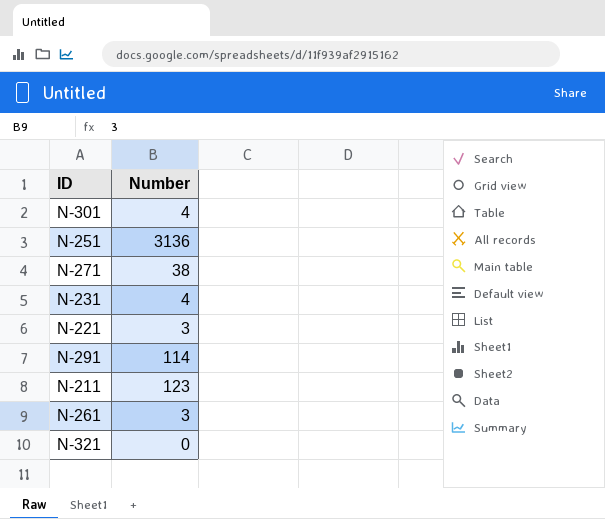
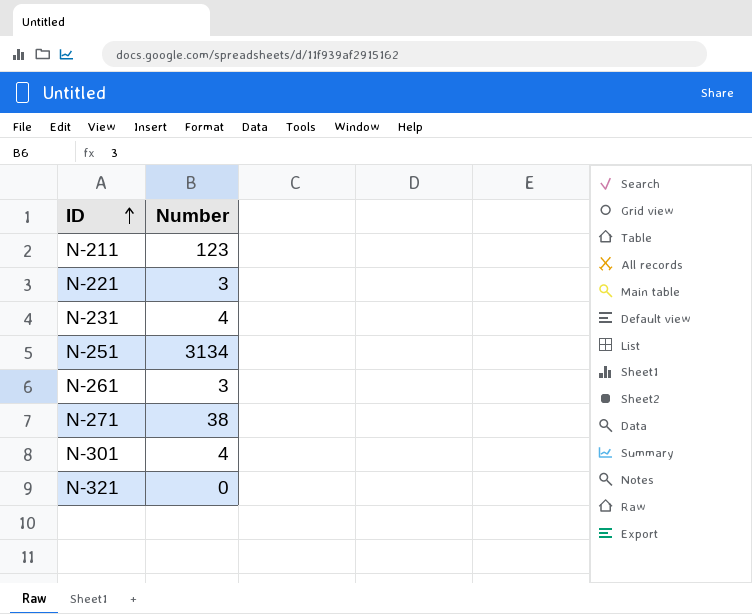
row order: none -> ID ascending
row N-291: 114 -> none
N-251 | Number: 3136 -> 3134

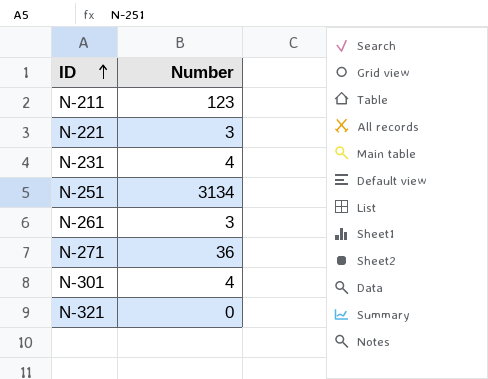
N-271 | Number: 38 -> 36

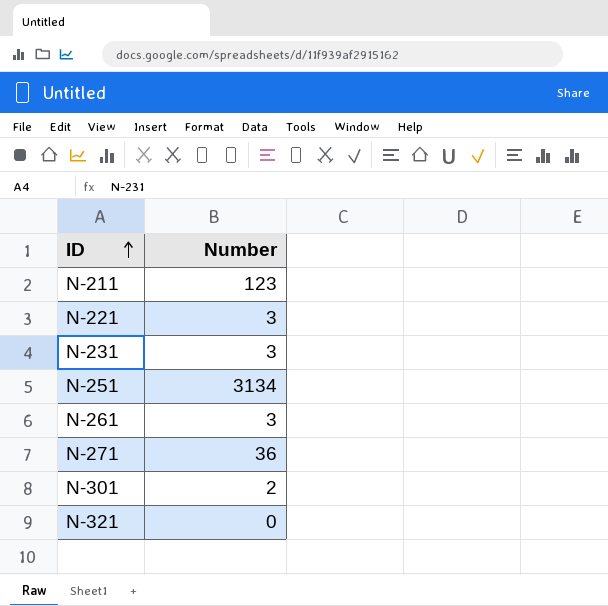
N-231 | Number: 4 -> 3
N-301 | Number: 4 -> 2

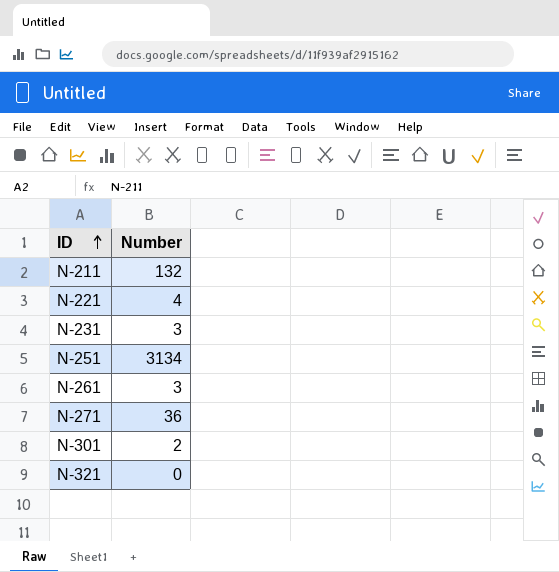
N-211 | Number: 123 -> 132
N-221 | Number: 3 -> 4

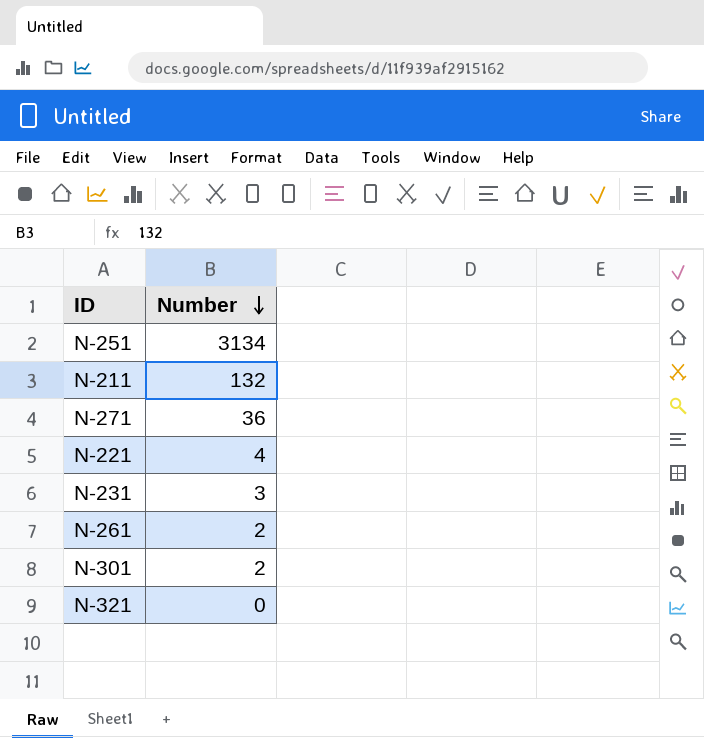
row order: ID ascending -> Number descending
N-261 | Number: 3 -> 2

